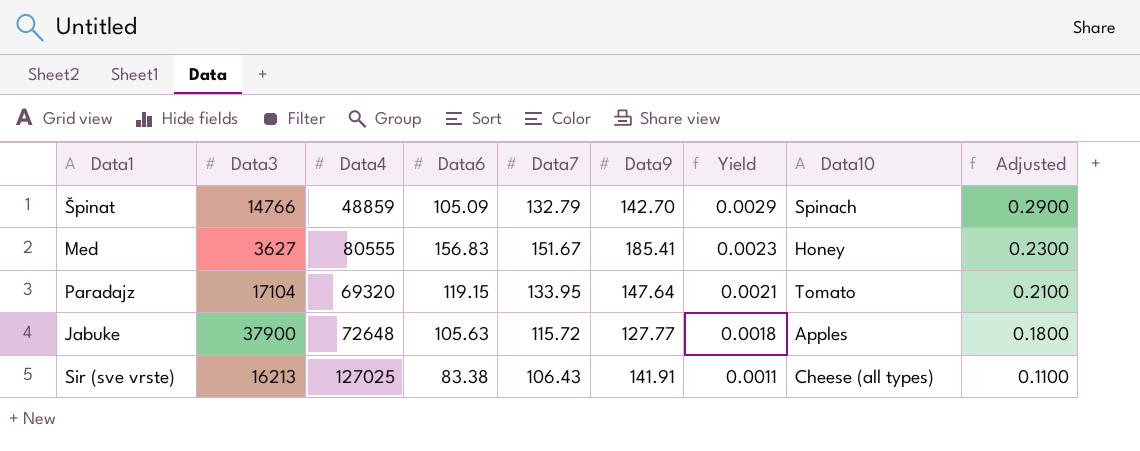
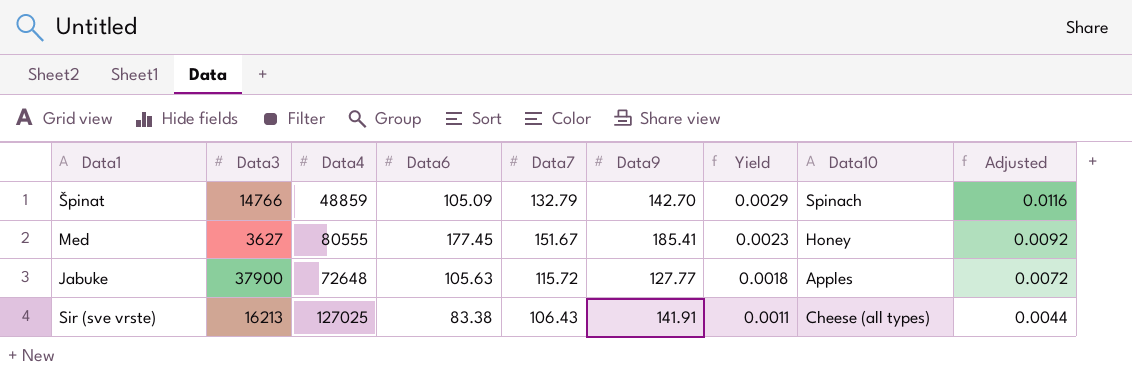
column Adjusted | formula: [Yield] * 100 -> [Yield] * 4
row Paradajz: 17104 | 69320 | 119.15 | 133.95 | 147.64 | 0.0021 | Tomato | 0.2100 -> none
Med | Data6: 156.83 -> 177.45

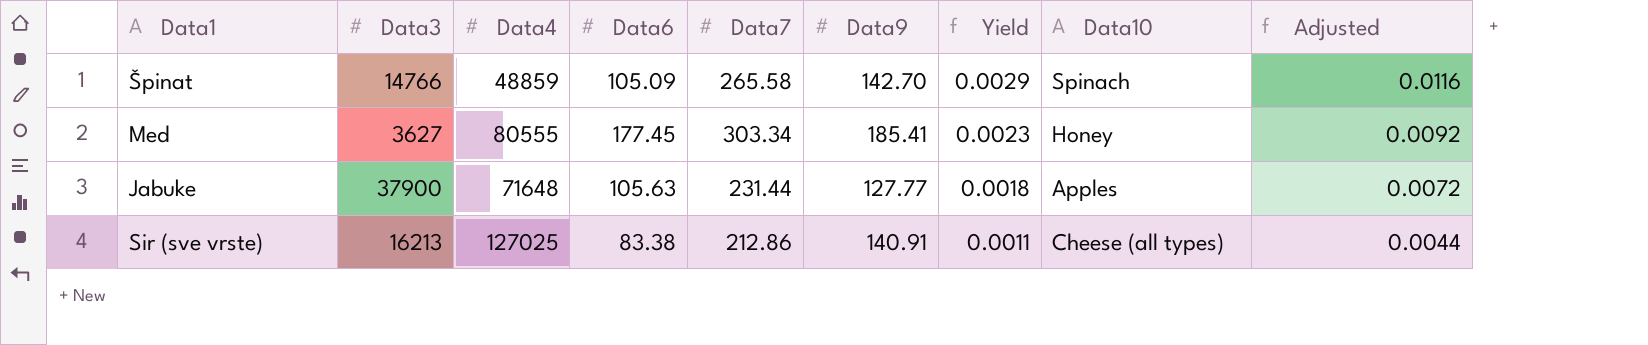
Špinat | Data7: 132.79 -> 265.58
Med | Data7: 151.67 -> 303.34
Jabuke | Data4: 72648 -> 71648
Jabuke | Data7: 115.72 -> 231.44
Sir (sve vrste) | Data7: 106.43 -> 212.86
Sir (sve vrste) | Data9: 141.91 -> 140.91

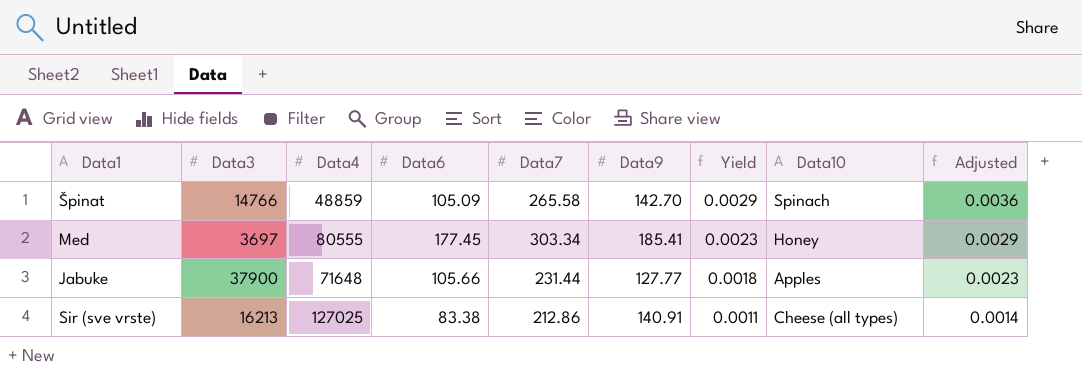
column Adjusted | formula: [Yield] * 4 -> [Yield] * 1.25
Med | Data3: 3627 -> 3697
Jabuke | Data6: 105.63 -> 105.66

